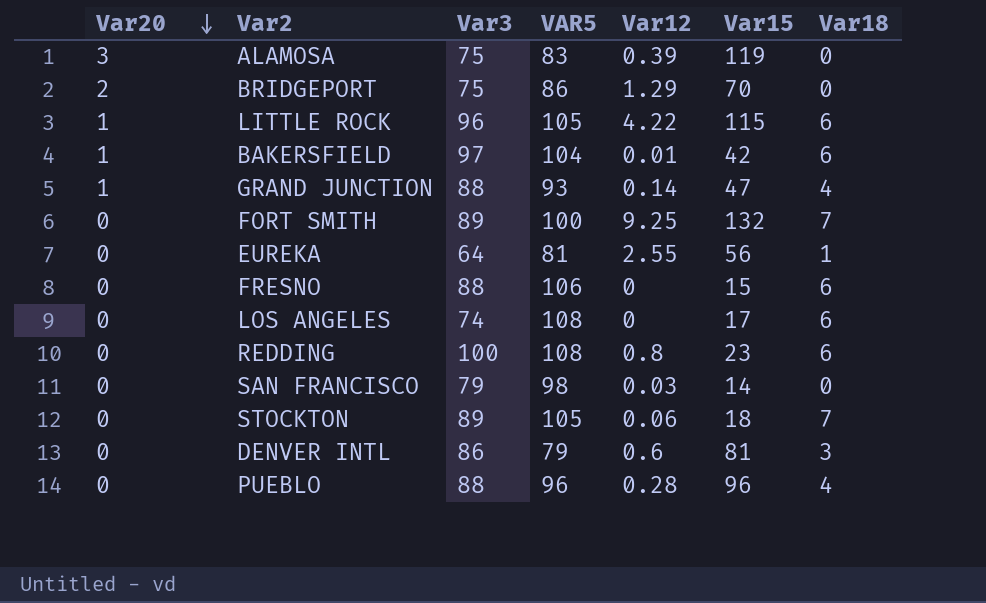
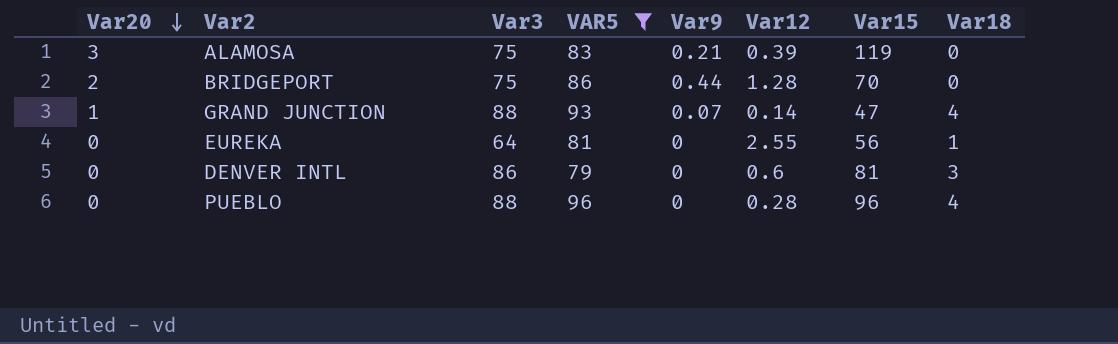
filter: none -> VAR5 <= 96
column Var9 | position: none -> 5
BRIDGEPORT | Var12: 1.29 -> 1.28

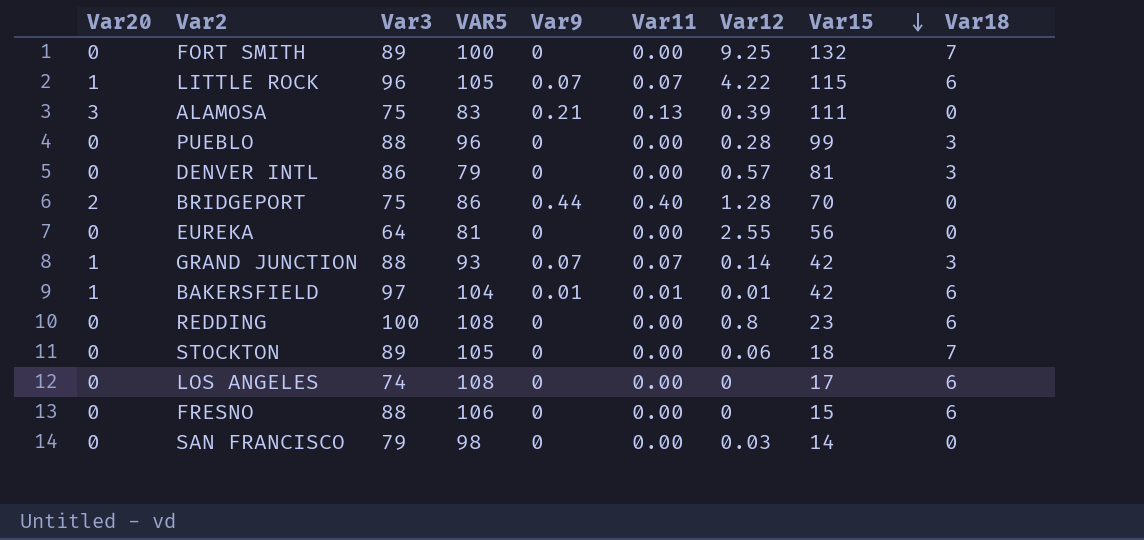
filter: VAR5 <= 96 -> none
row order: Var20 descending -> Var15 descending
column Var11 | position: none -> 6
ALAMOSA | Var15: 119 -> 111
PUEBLO | Var15: 96 -> 99
PUEBLO | Var18: 4 -> 3
DENVER INTL | Var12: 0.6 -> 0.57
EUREKA | Var18: 1 -> 0
GRAND JUNCTION | Var15: 47 -> 42
GRAND JUNCTION | Var18: 4 -> 3

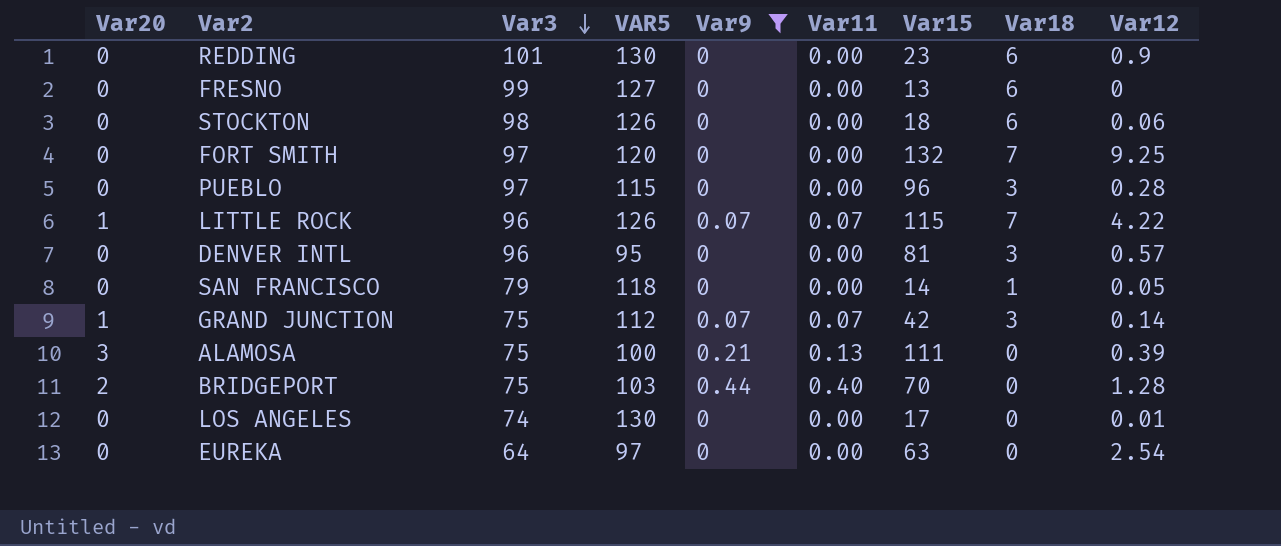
filter: none -> Var9 != 0.01
row order: Var15 descending -> Var3 descending
column Var12 | position: 7 -> 9
REDDING | Var3: 100 -> 101
REDDING | VAR5: 108 -> 130
REDDING | Var12: 0.8 -> 0.9
FRESNO | Var3: 88 -> 99
FRESNO | VAR5: 106 -> 127
FRESNO | Var15: 15 -> 13
STOCKTON | Var3: 89 -> 98
STOCKTON | VAR5: 105 -> 126
STOCKTON | Var18: 7 -> 6
FORT SMITH | Var3: 89 -> 97
FORT SMITH | VAR5: 100 -> 120
PUEBLO | Var3: 88 -> 97
PUEBLO | VAR5: 96 -> 115
PUEBLO | Var15: 99 -> 96
LITTLE ROCK | VAR5: 105 -> 126
LITTLE ROCK | Var18: 6 -> 7
DENVER INTL | Var3: 86 -> 96
DENVER INTL | VAR5: 79 -> 95
SAN FRANCISCO | VAR5: 98 -> 118
SAN FRANCISCO | Var18: 0 -> 1
SAN FRANCISCO | Var12: 0.03 -> 0.05
GRAND JUNCTION | Var3: 88 -> 75
GRAND JUNCTION | VAR5: 93 -> 112
ALAMOSA | VAR5: 83 -> 100
BRIDGEPORT | VAR5: 86 -> 103
LOS ANGELES | VAR5: 108 -> 130
LOS ANGELES | Var18: 6 -> 0
LOS ANGELES | Var12: 0 -> 0.01
EUREKA | VAR5: 81 -> 97
EUREKA | Var15: 56 -> 63
EUREKA | Var12: 2.55 -> 2.54

